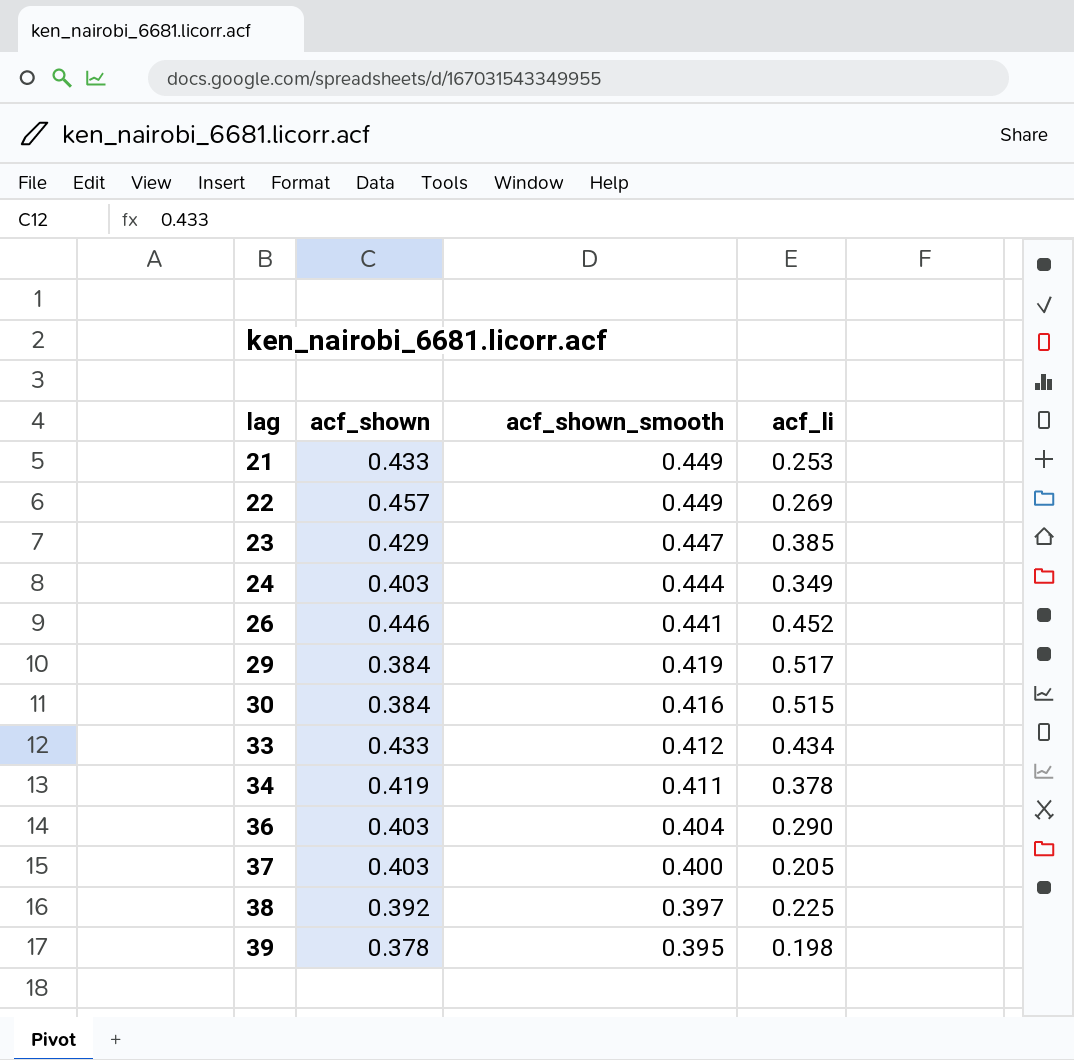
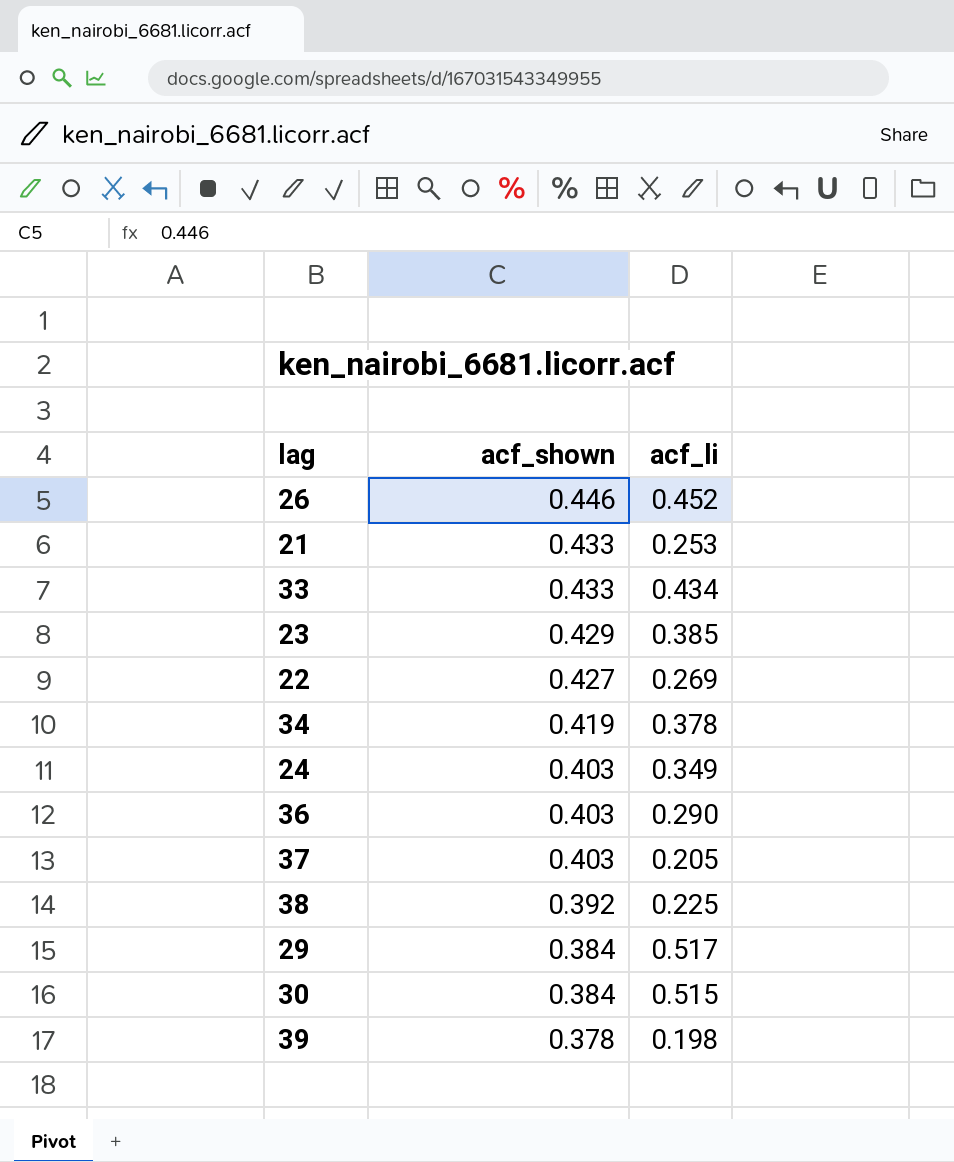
row order: lag ascending -> acf_shown descending
column acf_shown_smooth | position: 3 -> none
22 | acf_shown: 0.457 -> 0.427

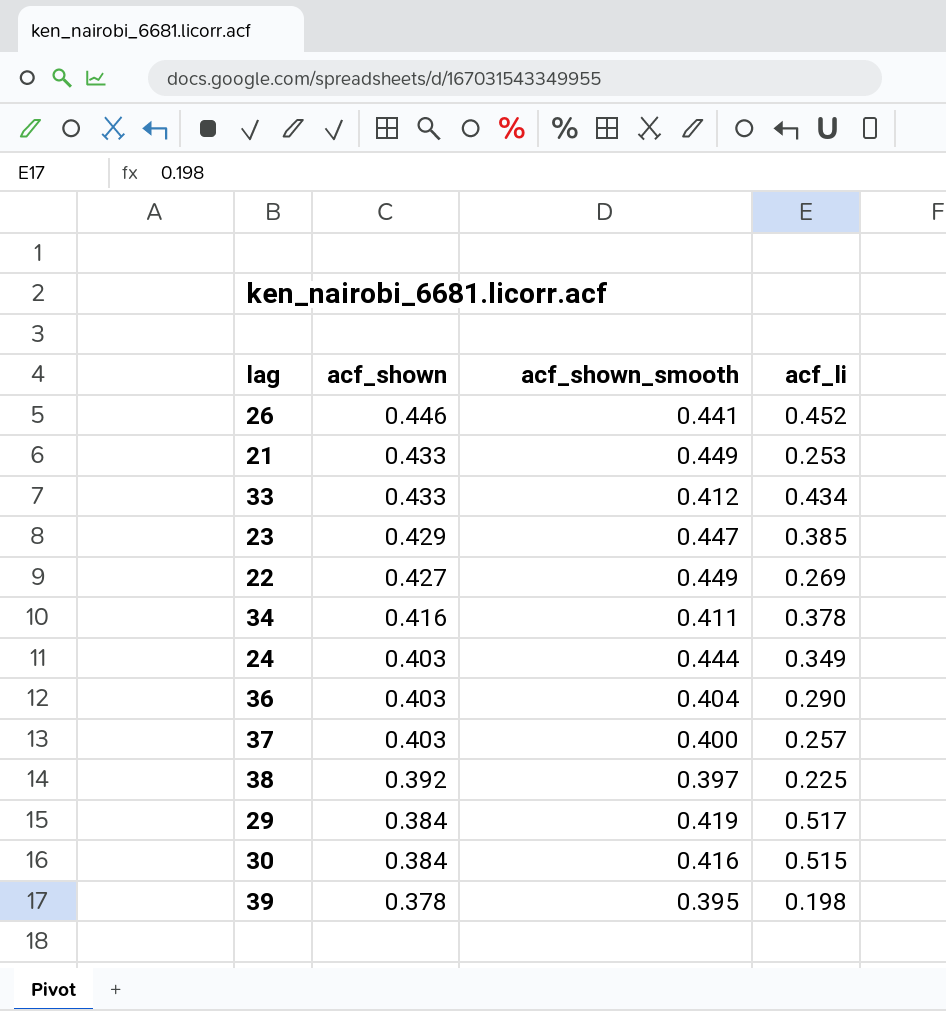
column acf_shown_smooth | position: none -> 3
34 | acf_shown: 0.419 -> 0.416
37 | acf_li: 0.205 -> 0.257

